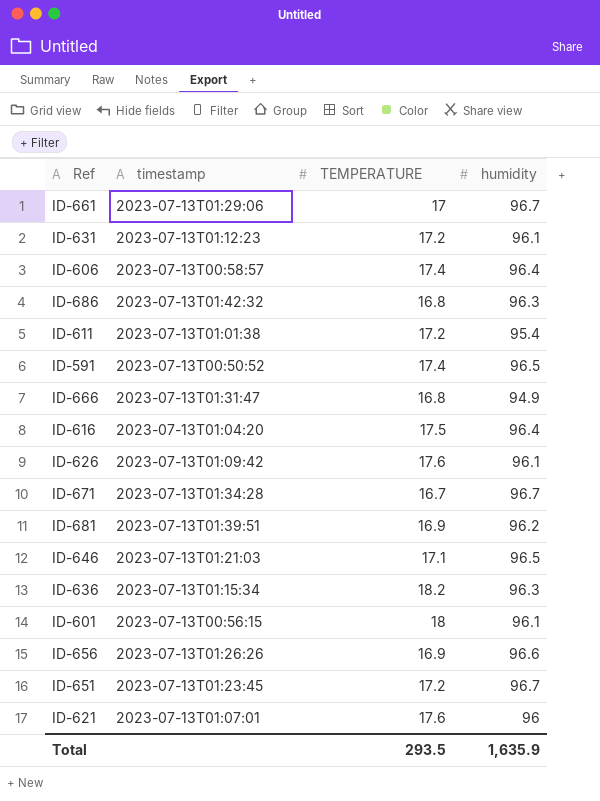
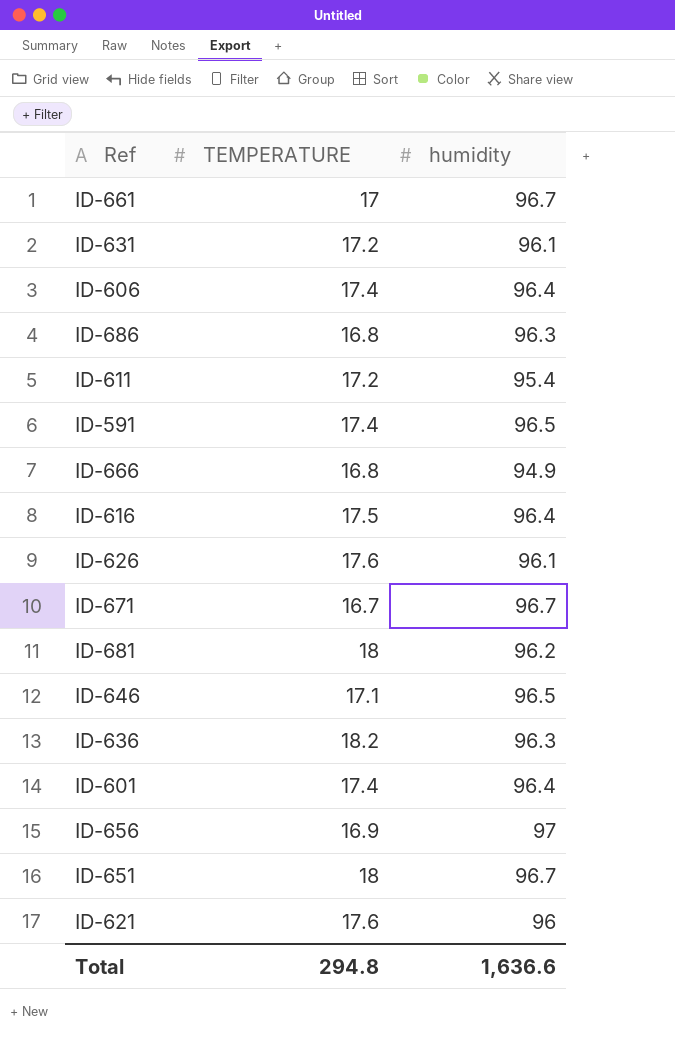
column timestamp | position: 2 -> none
ID-681 | TEMPERATURE: 16.9 -> 18
ID-601 | TEMPERATURE: 18 -> 17.4
ID-601 | humidity: 96.1 -> 96.4
ID-656 | humidity: 96.6 -> 97
ID-651 | TEMPERATURE: 17.2 -> 18
Total | TEMPERATURE: 293.5 -> 294.8
Total | humidity: 1,635.9 -> 1,636.6

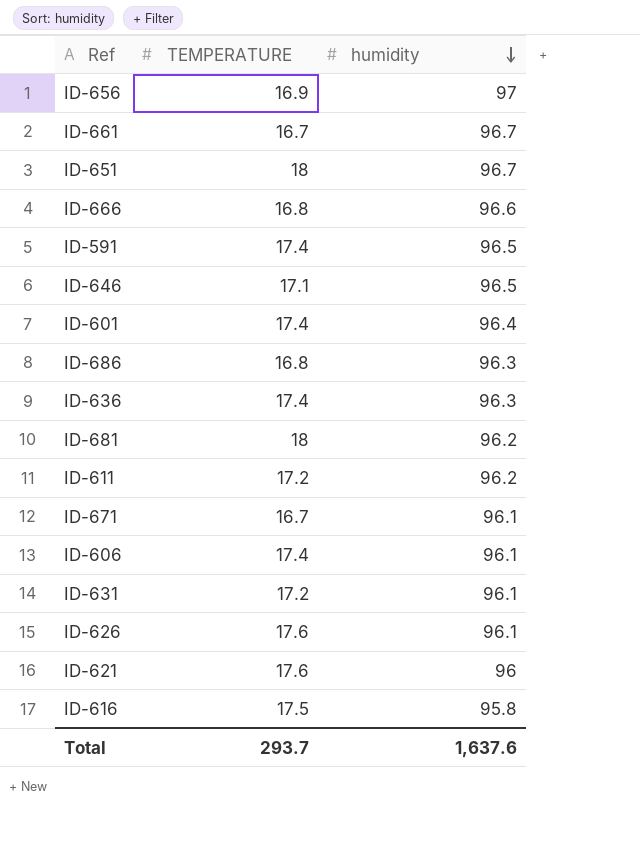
row order: none -> humidity descending
ID-661 | TEMPERATURE: 17 -> 16.7
ID-666 | humidity: 94.9 -> 96.6
ID-636 | TEMPERATURE: 18.2 -> 17.4
ID-611 | humidity: 95.4 -> 96.2
ID-671 | humidity: 96.7 -> 96.1
ID-606 | humidity: 96.4 -> 96.1
ID-616 | humidity: 96.4 -> 95.8
Total | TEMPERATURE: 294.8 -> 293.7
Total | humidity: 1,636.6 -> 1,637.6

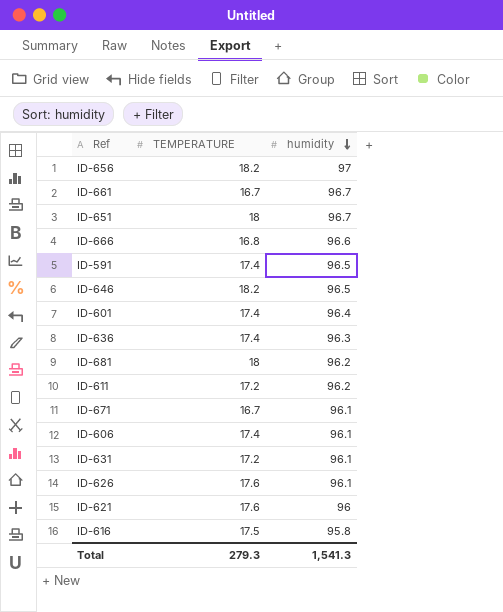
row ID-686: 16.8 | 96.3 -> none
ID-656 | TEMPERATURE: 16.9 -> 18.2
ID-646 | TEMPERATURE: 17.1 -> 18.2
Total | TEMPERATURE: 293.7 -> 279.3
Total | humidity: 1,637.6 -> 1,541.3

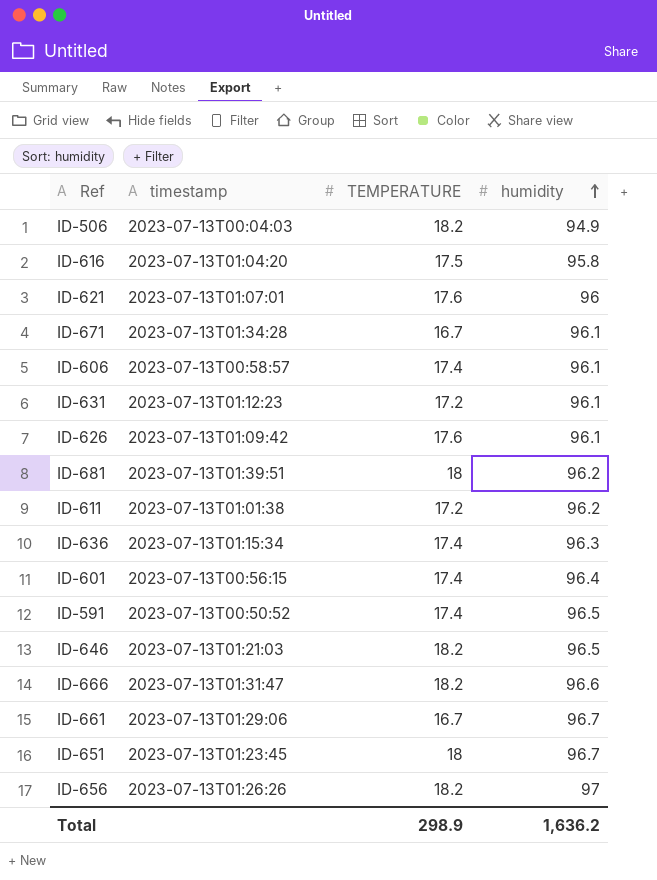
row order: humidity descending -> humidity ascending
column timestamp | position: none -> 2
row ID-506: none -> 2023-07-13T00:04:03 | 18.2 | 94.9
ID-666 | TEMPERATURE: 16.8 -> 18.2
Total | TEMPERATURE: 279.3 -> 298.9
Total | humidity: 1,541.3 -> 1,636.2

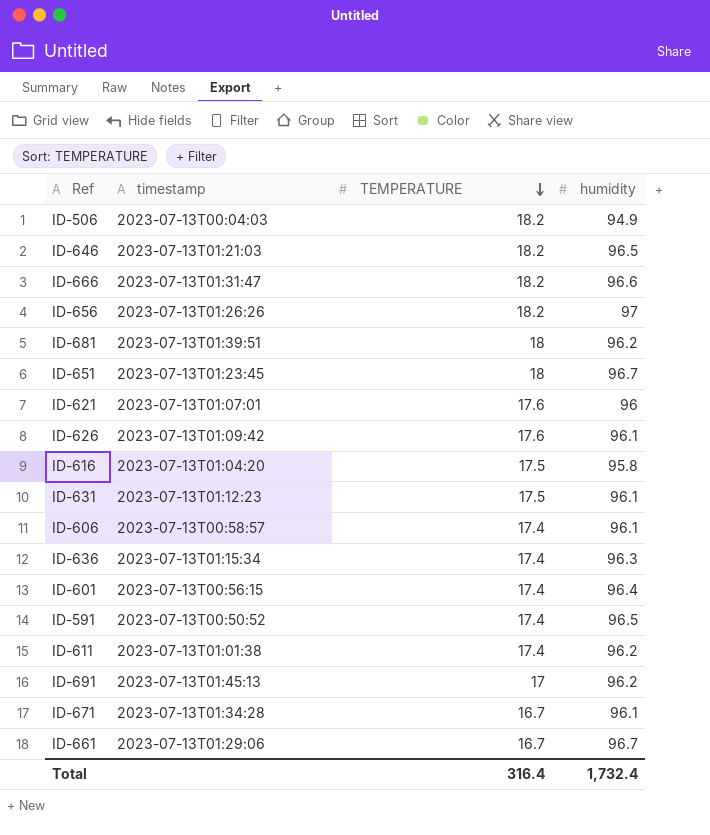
row order: humidity ascending -> TEMPERATURE descending
ID-631 | TEMPERATURE: 17.2 -> 17.5
ID-611 | TEMPERATURE: 17.2 -> 17.4
row ID-691: none -> 2023-07-13T01:45:13 | 17 | 96.2
Total | TEMPERATURE: 298.9 -> 316.4
Total | humidity: 1,636.2 -> 1,732.4

